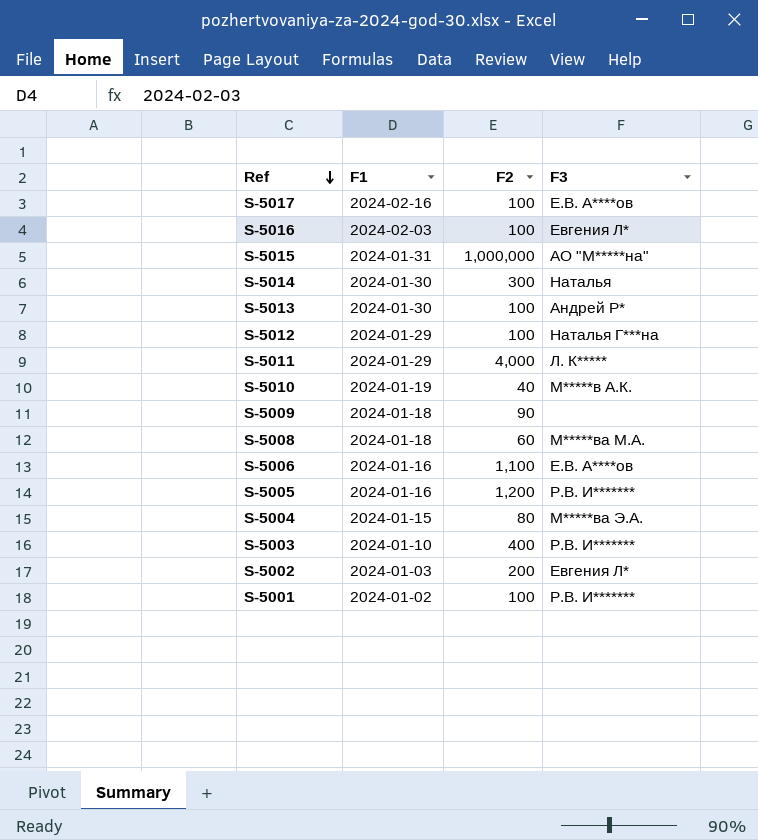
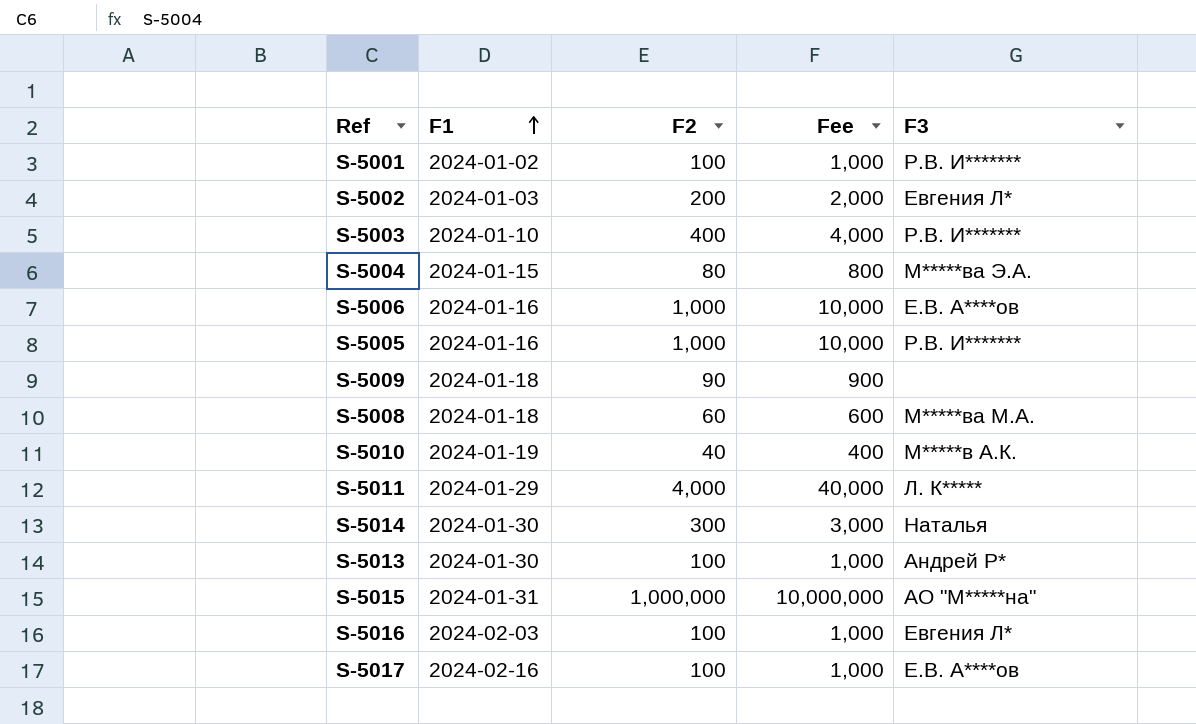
row order: Ref descending -> F1 ascending
column Fee | formula: none -> [F2] * 10
row S-5012: 2024-01-29 | 100 | Наталья Г***на -> none
S-5006 | F2: 1,100 -> 1,000
S-5005 | F2: 1,200 -> 1,000

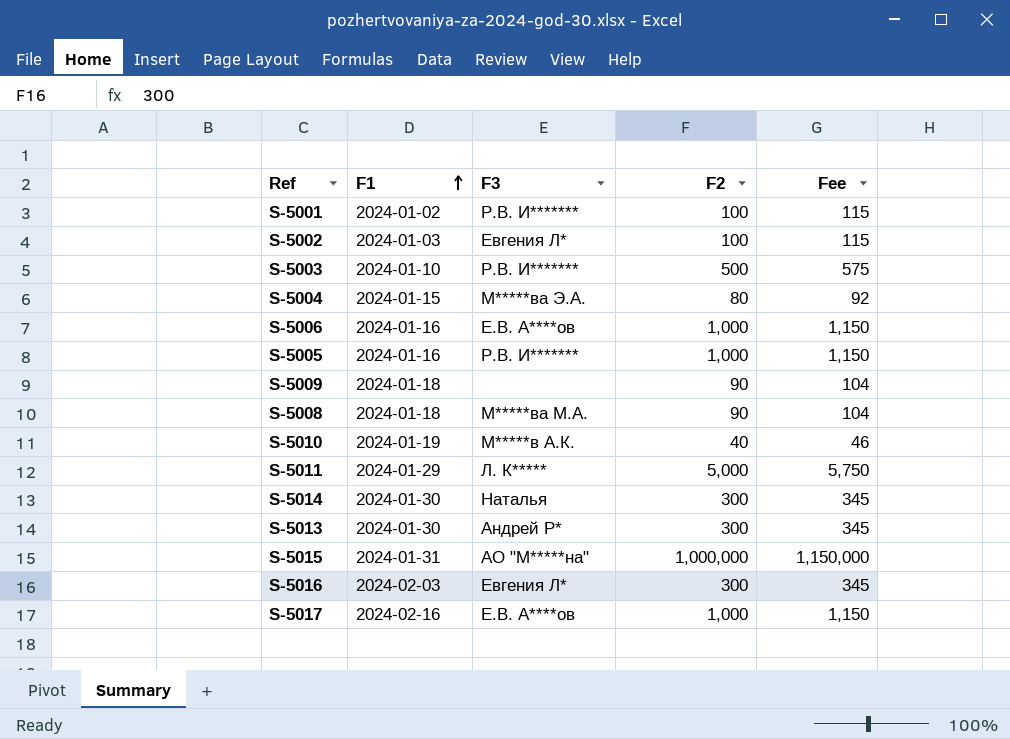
column F3 | position: 5 -> 3
column Fee | formula: [F2] * 10 -> [F2] * 1.15
S-5002 | F2: 200 -> 100
S-5003 | F2: 400 -> 500
S-5008 | F2: 60 -> 90
S-5011 | F2: 4,000 -> 5,000
S-5013 | F2: 100 -> 300
S-5016 | F2: 100 -> 300
S-5017 | F2: 100 -> 1,000

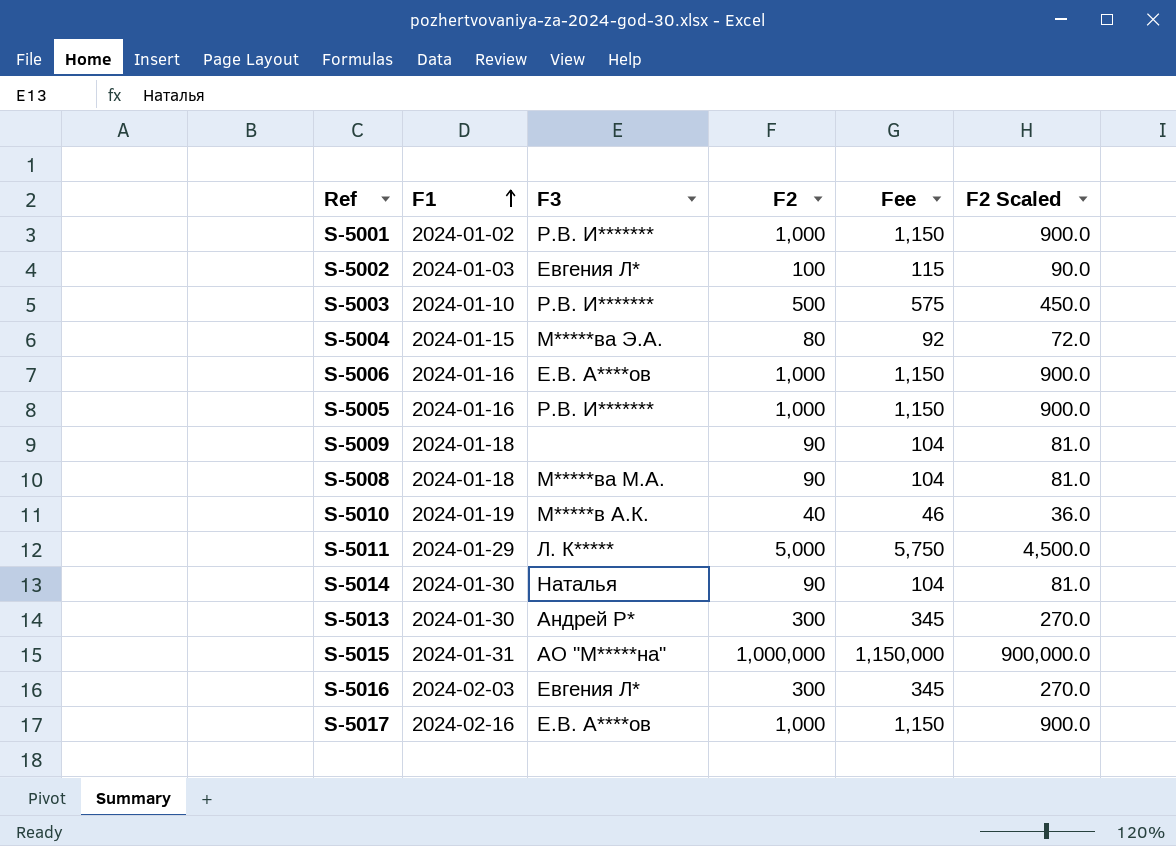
column F2 Scaled | formula: none -> [F2] * 0.9
S-5001 | F2: 100 -> 1,000
S-5001 | Fee: 115 -> 1,150
S-5014 | F2: 300 -> 90
S-5014 | Fee: 345 -> 104

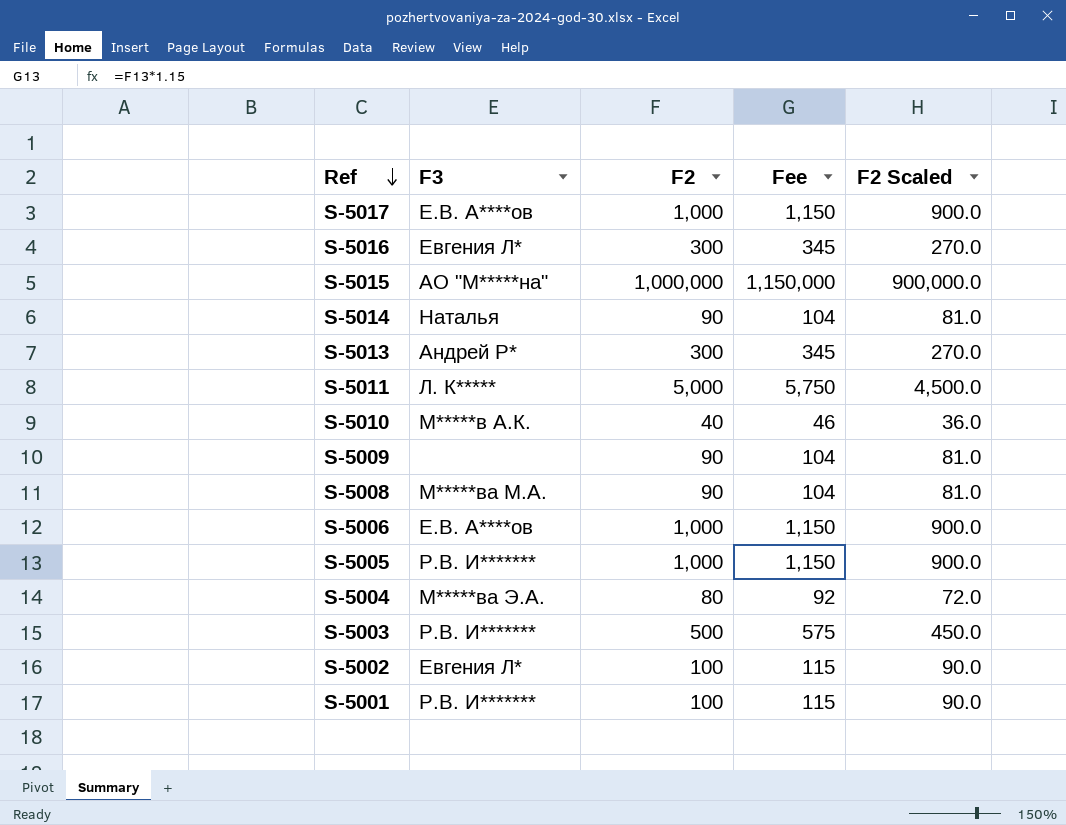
row order: F1 ascending -> Ref descending
column F1 | position: 2 -> none
S-5001 | F2: 1,000 -> 100
S-5001 | Fee: 1,150 -> 115
S-5001 | F2 Scaled: 900.0 -> 90.0

